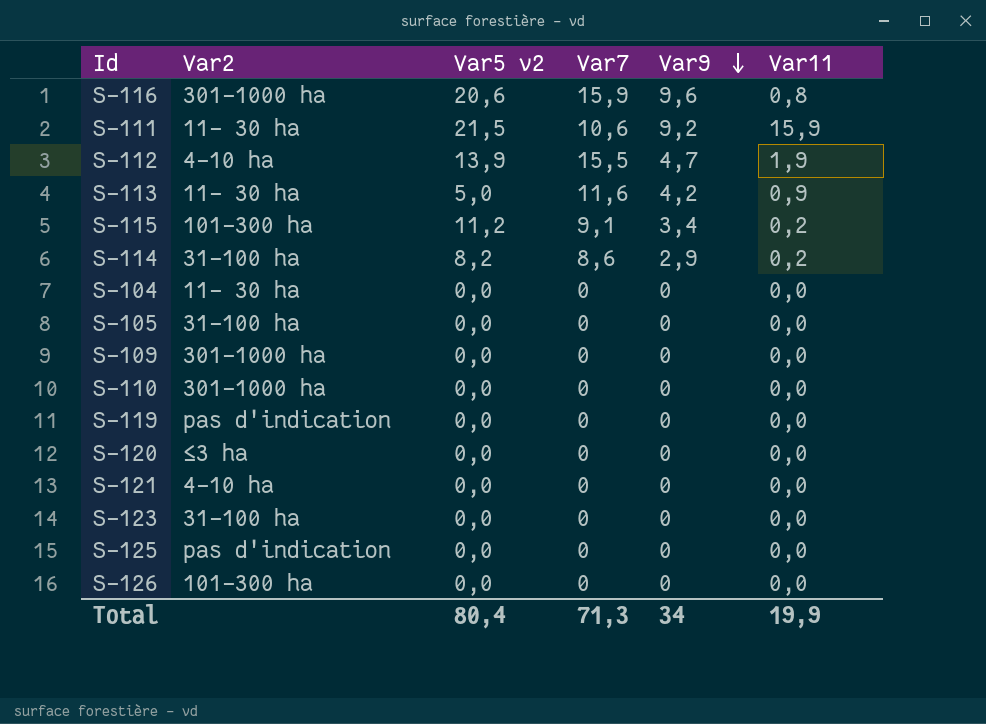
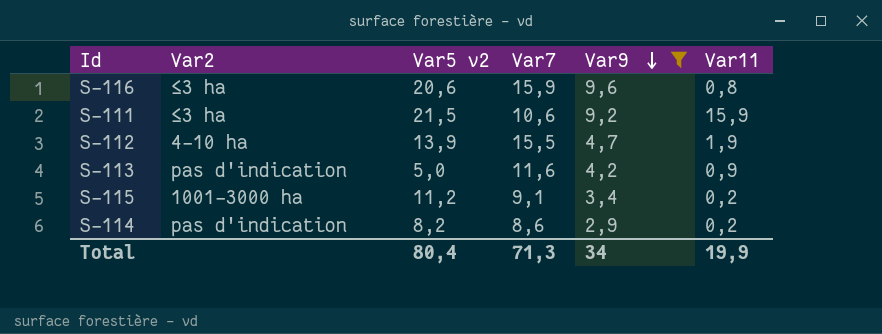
filter: none -> Var9 != 0
S-116 | Var2: 301-1000 ha -> ≤3 ha
S-111 | Var2: 11- 30 ha -> ≤3 ha
S-113 | Var2: 11- 30 ha -> pas d'indication
S-115 | Var2: 101-300 ha -> 1001-3000 ha
S-114 | Var2: 31-100 ha -> pas d'indication

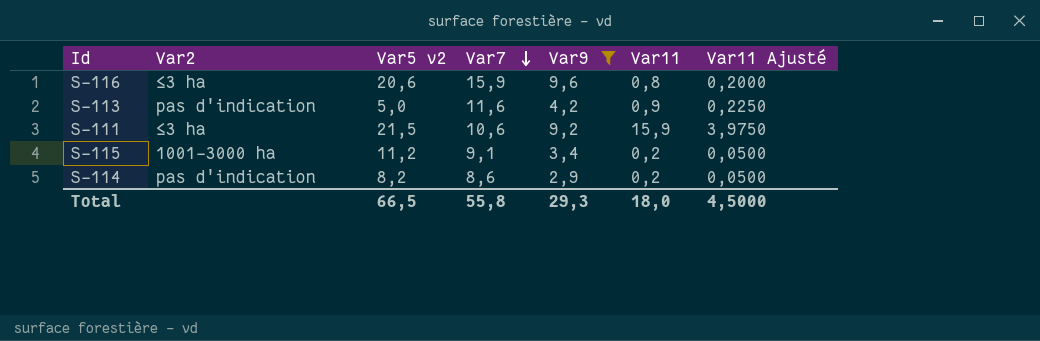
row order: Var9 descending -> Var7 descending
column Var11 Ajusté | formula: none -> [Var11] * 0,25
row S-112: 4-10 ha | 13,9 | 15,5 | 4,7 | 1,9 -> none
Total | Var5 v2: 80,4 -> 66,5
Total | Var7: 71,3 -> 55,8
Total | Var9: 34 -> 29,3
Total | Var11: 19,9 -> 18,0

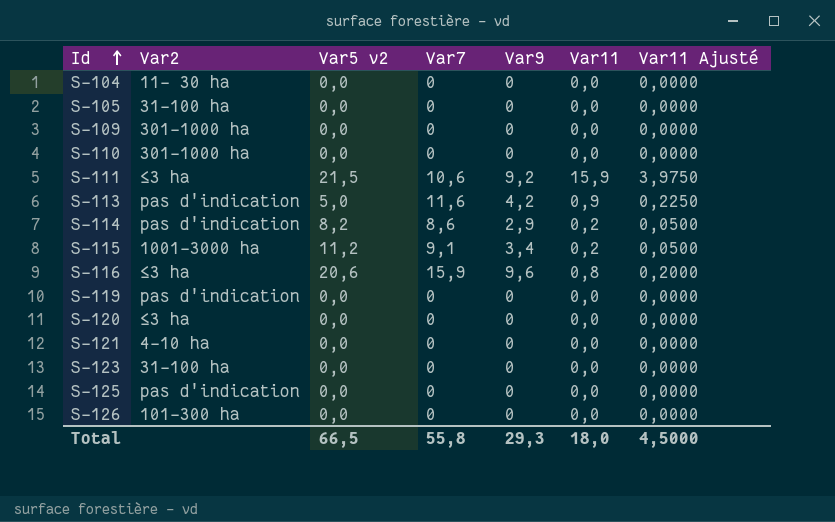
filter: Var9 != 0 -> none
row order: Var7 descending -> Id ascending

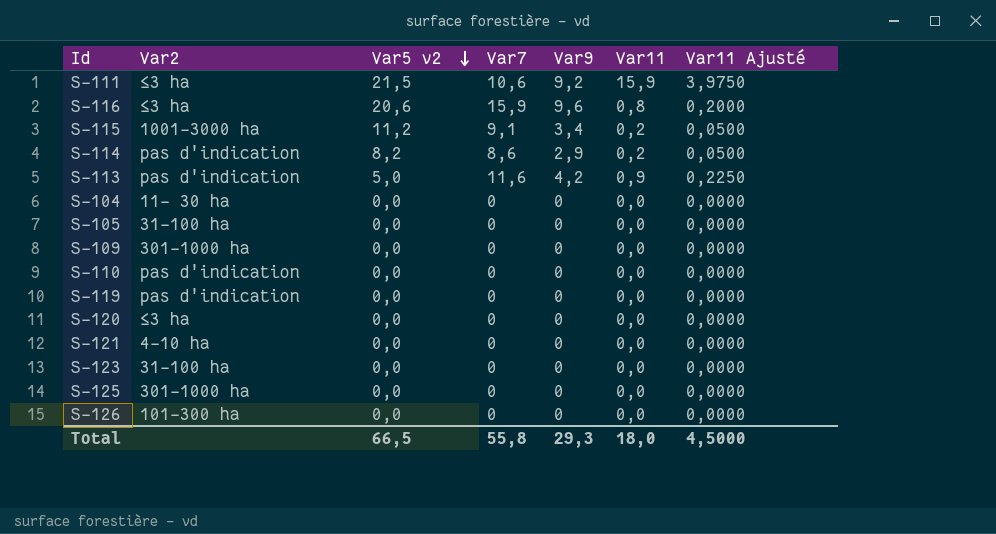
row order: Id ascending -> Var5 v2 descending
S-110 | Var2: 301-1000 ha -> pas d'indication
S-125 | Var2: pas d'indication -> 301-1000 ha

